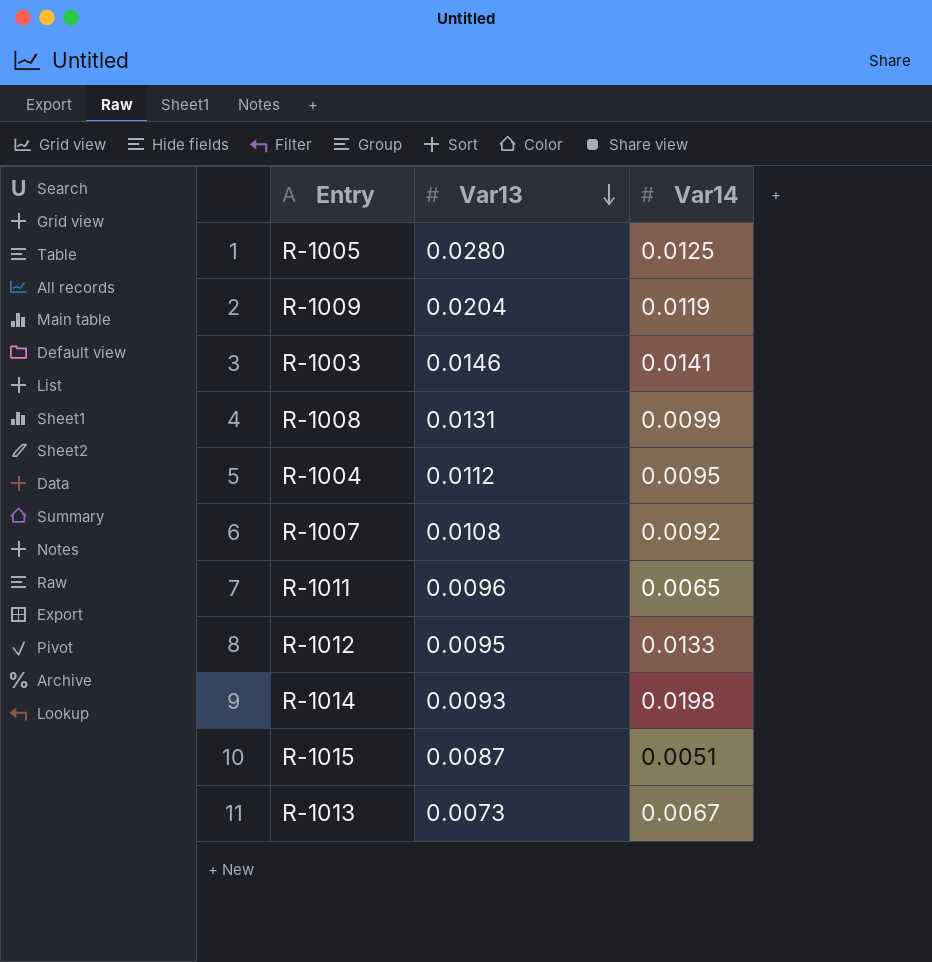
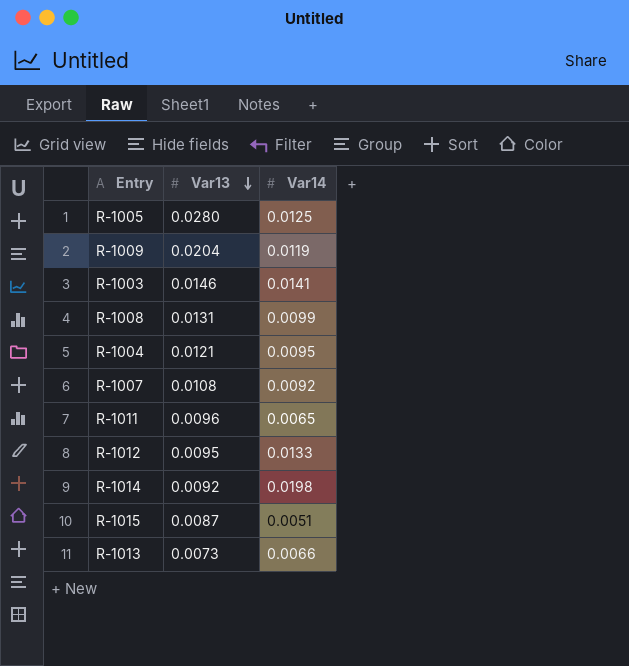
R-1004 | Var13: 0.0112 -> 0.0121
R-1014 | Var13: 0.0093 -> 0.0092
R-1013 | Var14: 0.0067 -> 0.0066

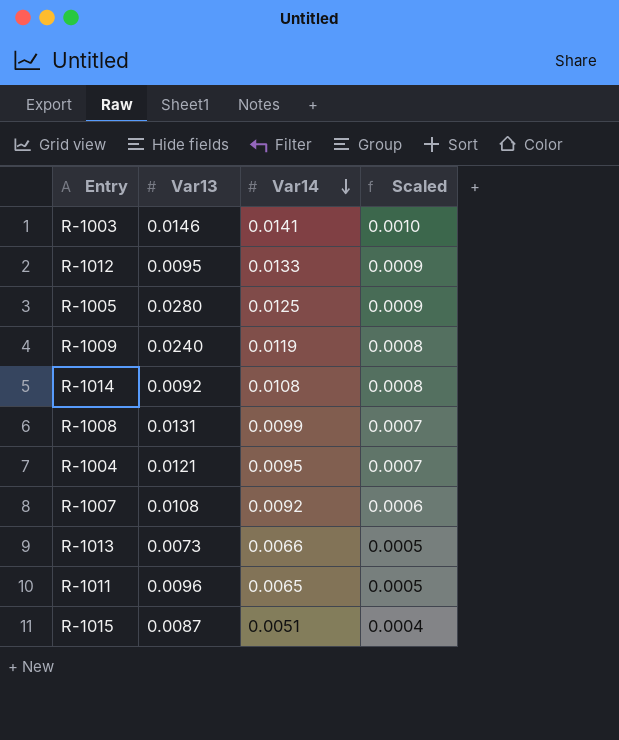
row order: Var13 descending -> Var14 descending
column Scaled | formula: none -> [Var14] * 0.07
R-1009 | Var13: 0.0204 -> 0.0240
R-1014 | Var14: 0.0198 -> 0.0108

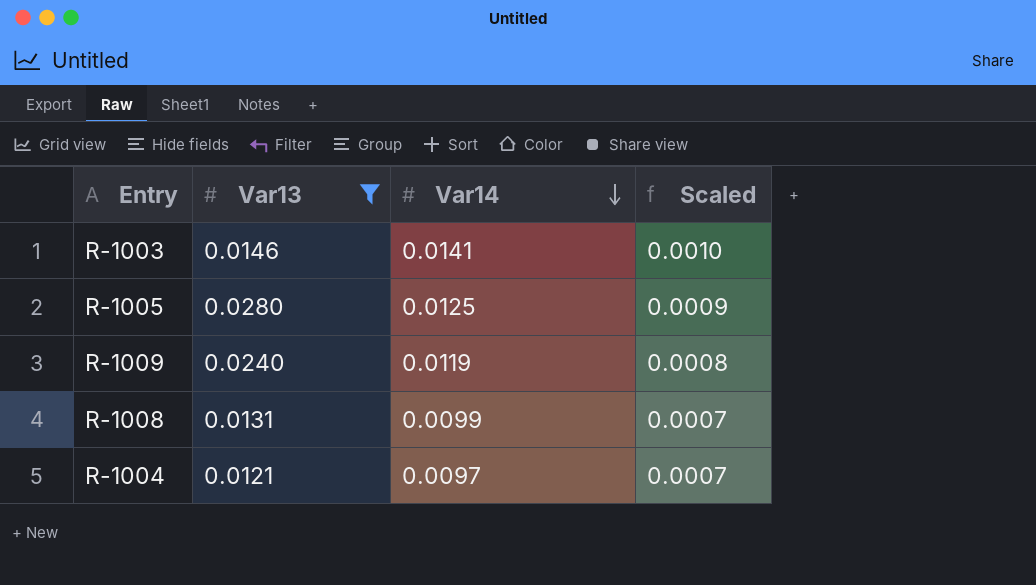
filter: none -> Var13 >= 0.0121
R-1004 | Var14: 0.0095 -> 0.0097

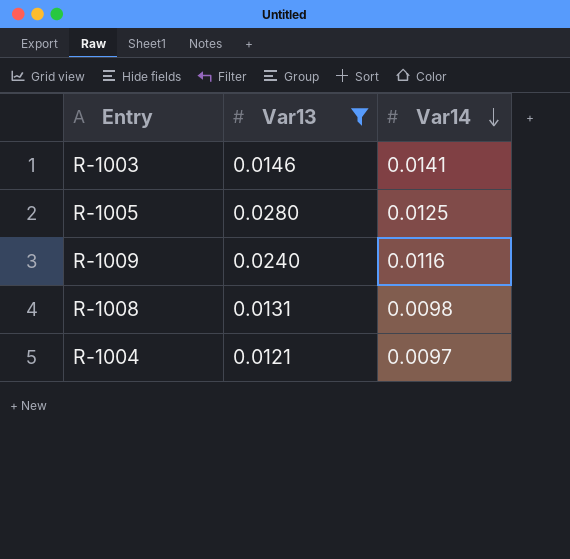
column Scaled | formula: [Var14] * 0.07 -> none
R-1009 | Var14: 0.0119 -> 0.0116
R-1008 | Var14: 0.0099 -> 0.0098

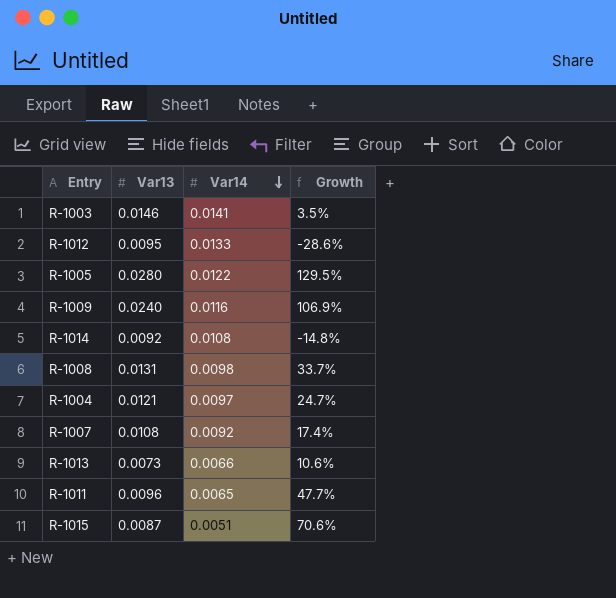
filter: Var13 >= 0.0121 -> none
column Growth | formula: none -> ([Var13] - [Var14]) / [Var14]
R-1005 | Var14: 0.0125 -> 0.0122

